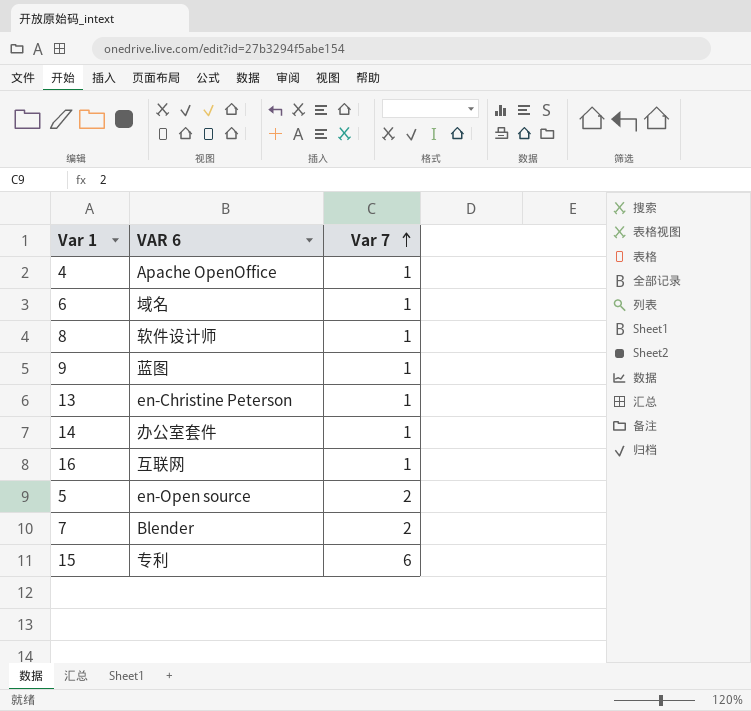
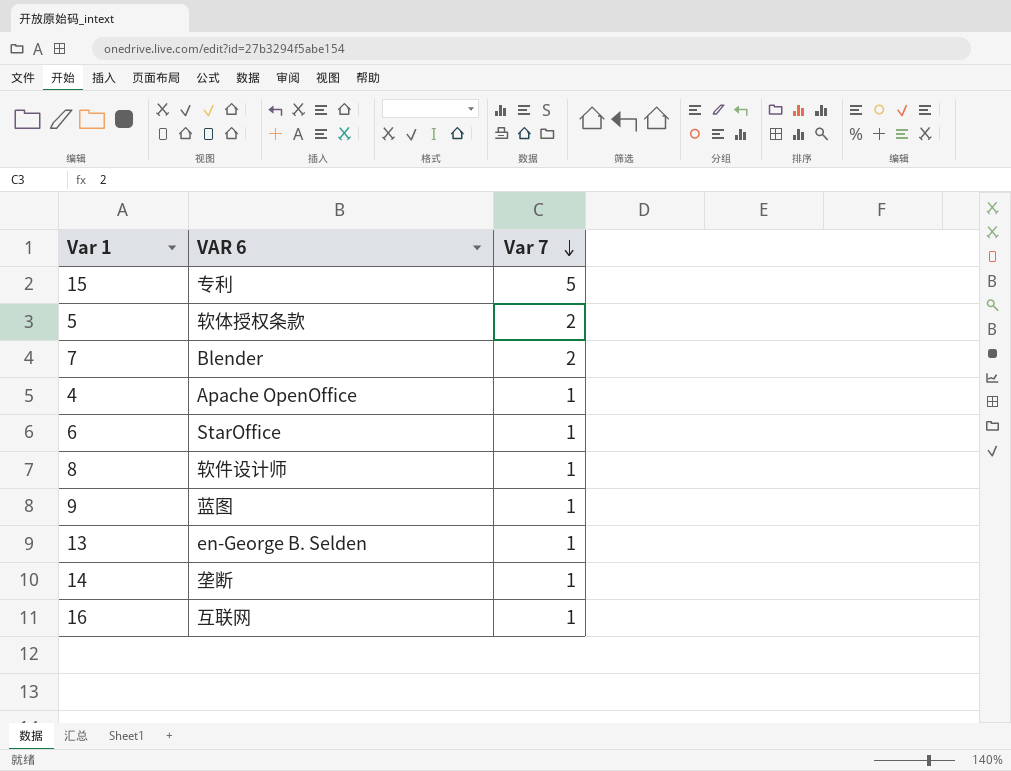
row order: Var 7 ascending -> Var 7 descending
15 | Var 7: 6 -> 5
5 | VAR 6: en-Open source -> 软体授权条款
6 | VAR 6: 域名 -> StarOffice
13 | VAR 6: en-Christine Peterson -> en-George B. Selden
14 | VAR 6: 办公室套件 -> 垄断

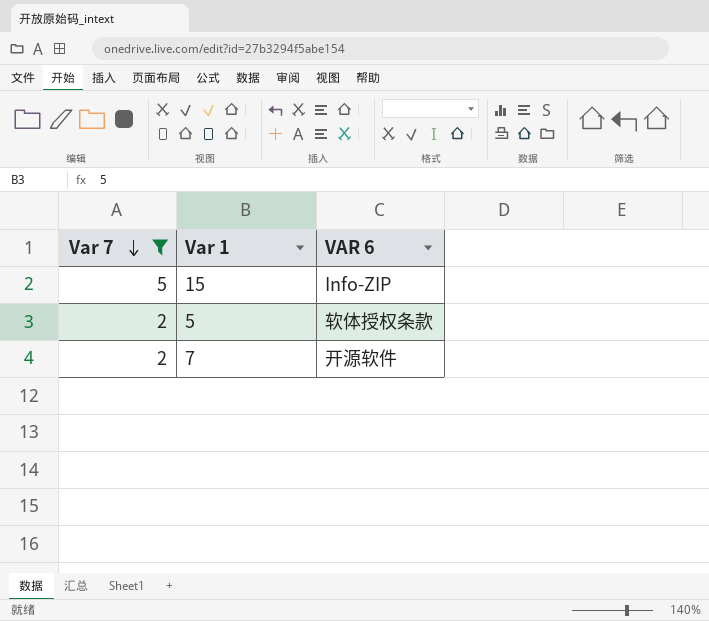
filter: none -> Var 7 != 1
column Var 7 | position: 3 -> 1
15 | VAR 6: 专利 -> Info-ZIP
7 | VAR 6: Blender -> 开源软件

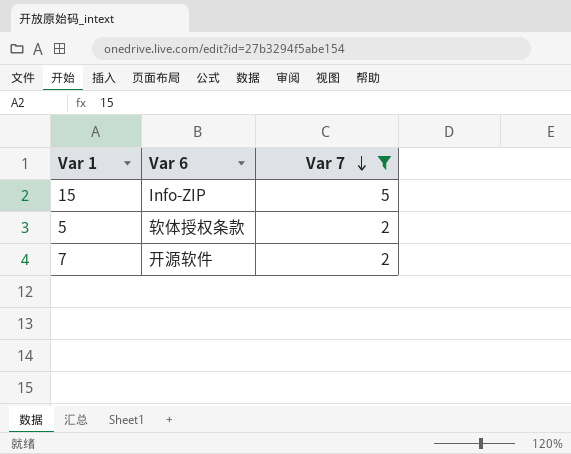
column name: VAR 6 -> Var 6
column Var 7 | position: 1 -> 3

